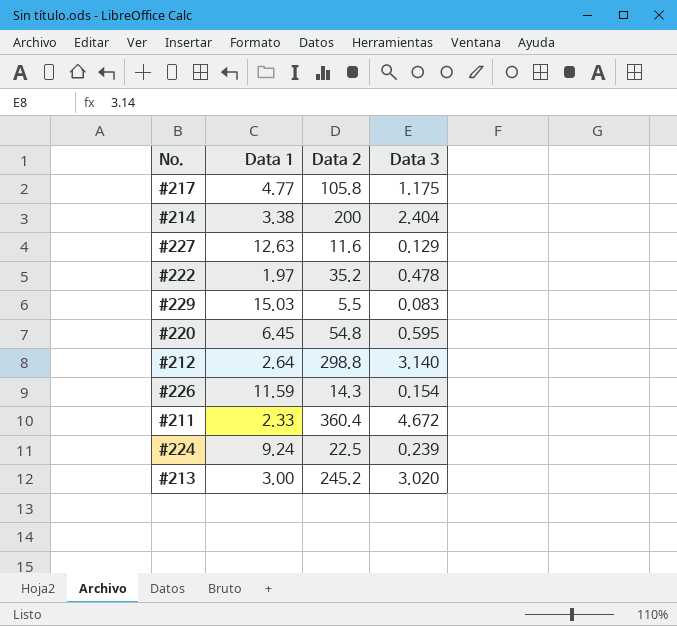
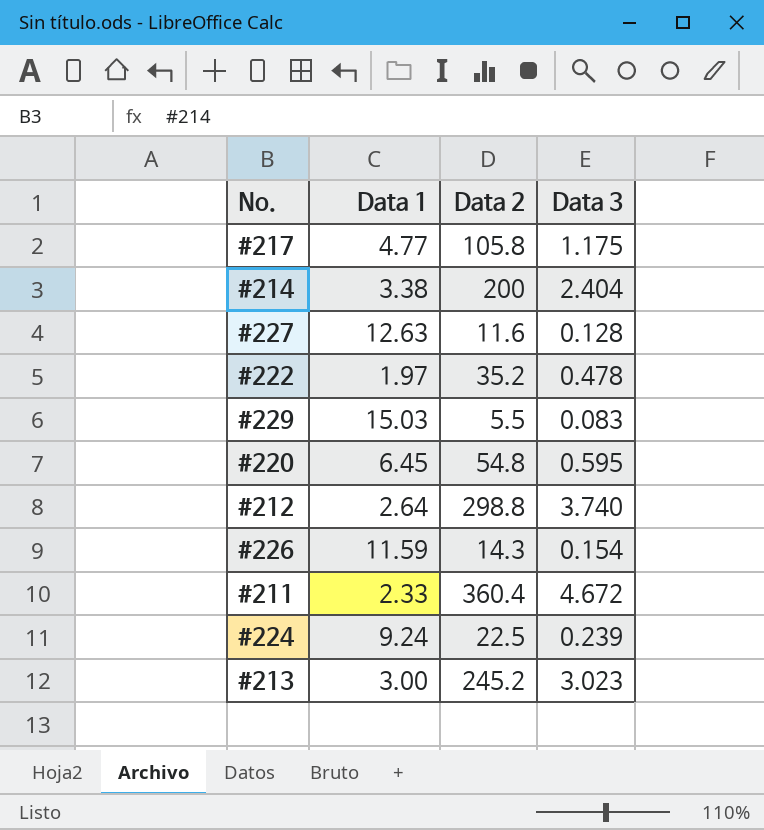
#227 | Data 3: 0.129 -> 0.128
#212 | Data 3: 3.140 -> 3.740
#213 | Data 3: 3.020 -> 3.023

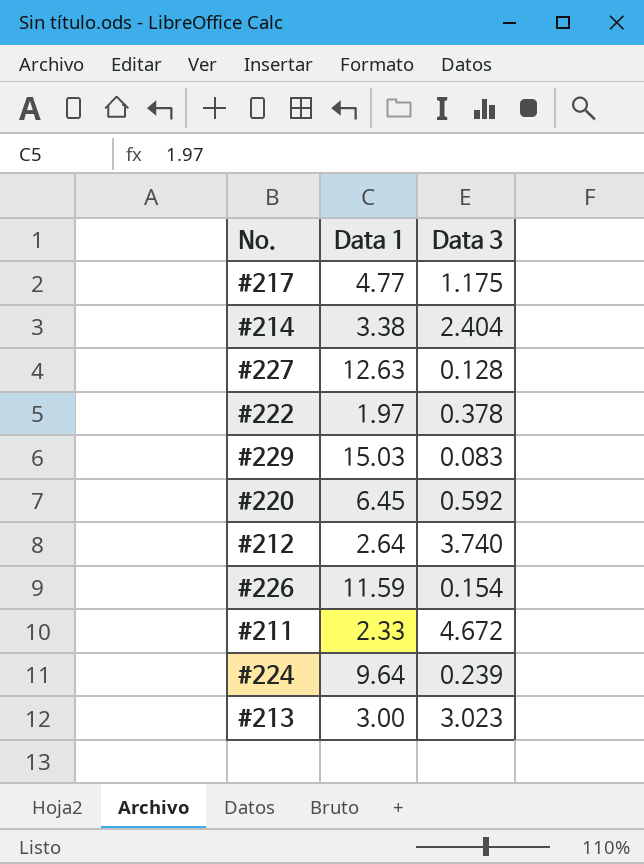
column Data 2 | position: 3 -> none
#222 | Data 3: 0.478 -> 0.378
#220 | Data 3: 0.595 -> 0.592
#224 | Data 1: 9.24 -> 9.64

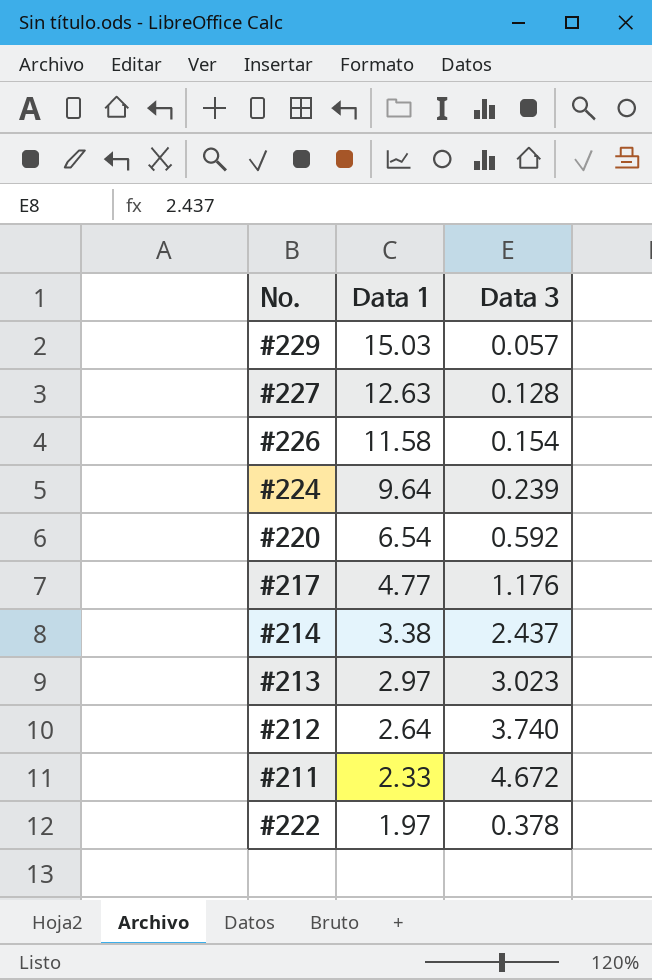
row order: none -> Data 1 descending
#229 | Data 3: 0.083 -> 0.057
#226 | Data 1: 11.59 -> 11.58
#220 | Data 1: 6.45 -> 6.54
#217 | Data 3: 1.175 -> 1.176
#214 | Data 3: 2.404 -> 2.437
#213 | Data 1: 3.00 -> 2.97

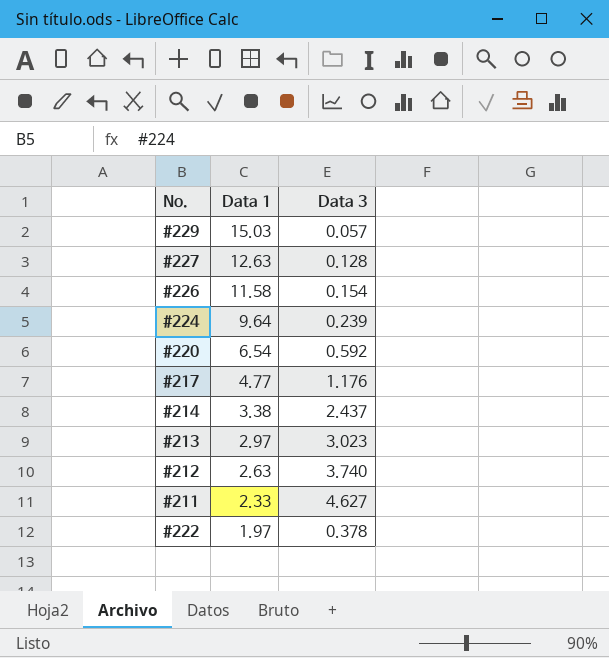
#212 | Data 1: 2.64 -> 2.63
#211 | Data 3: 4.672 -> 4.627

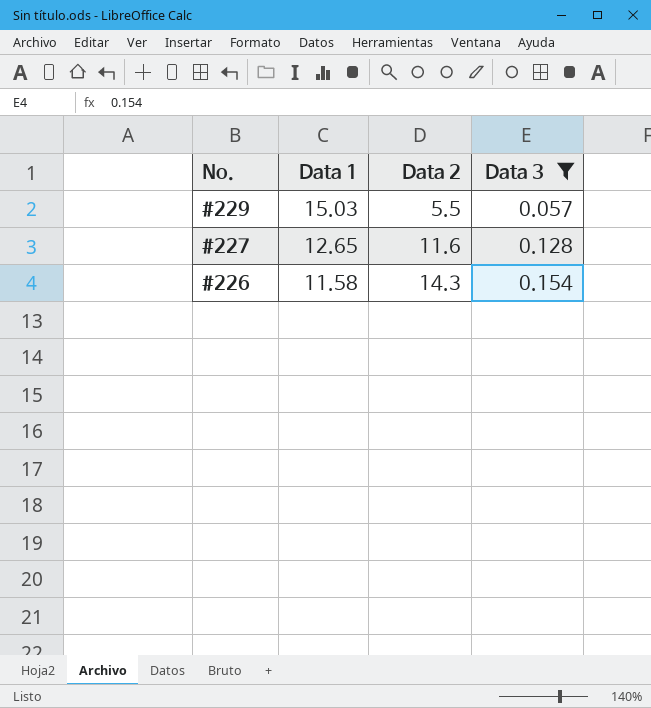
filter: none -> Data 3 <= 0.154
column Data 2 | position: none -> 3
#227 | Data 1: 12.63 -> 12.65

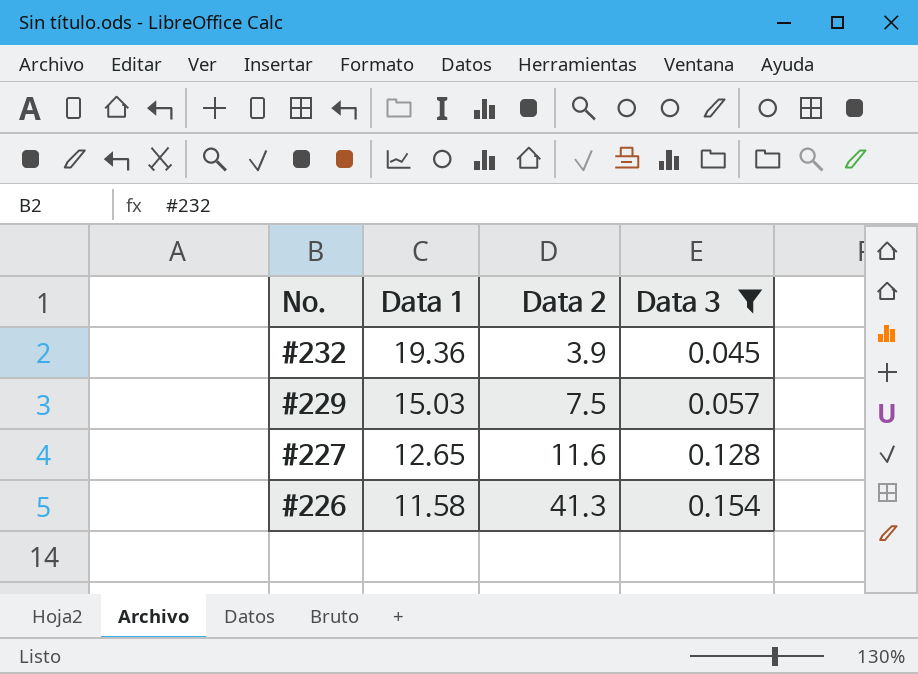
row #232: none -> 19.36 | 3.9 | 0.045
#229 | Data 2: 5.5 -> 7.5
#226 | Data 2: 14.3 -> 41.3

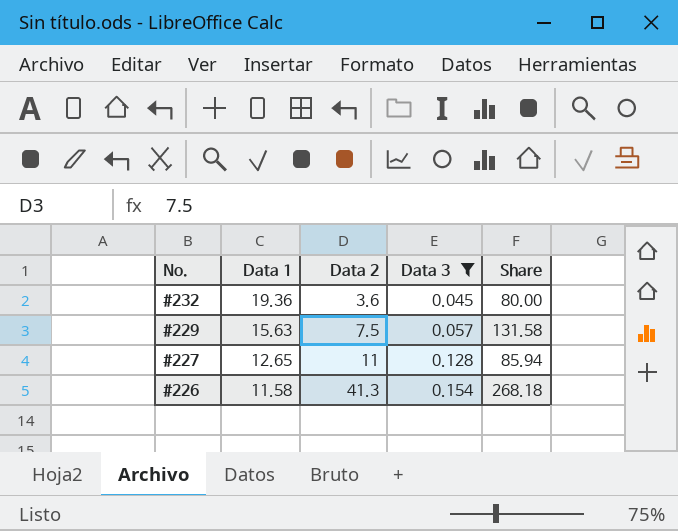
column Share | formula: none -> [Data 2] / [Data 3]
#232 | Data 2: 3.9 -> 3.6
#229 | Data 1: 15.03 -> 15.63
#227 | Data 2: 11.6 -> 11

